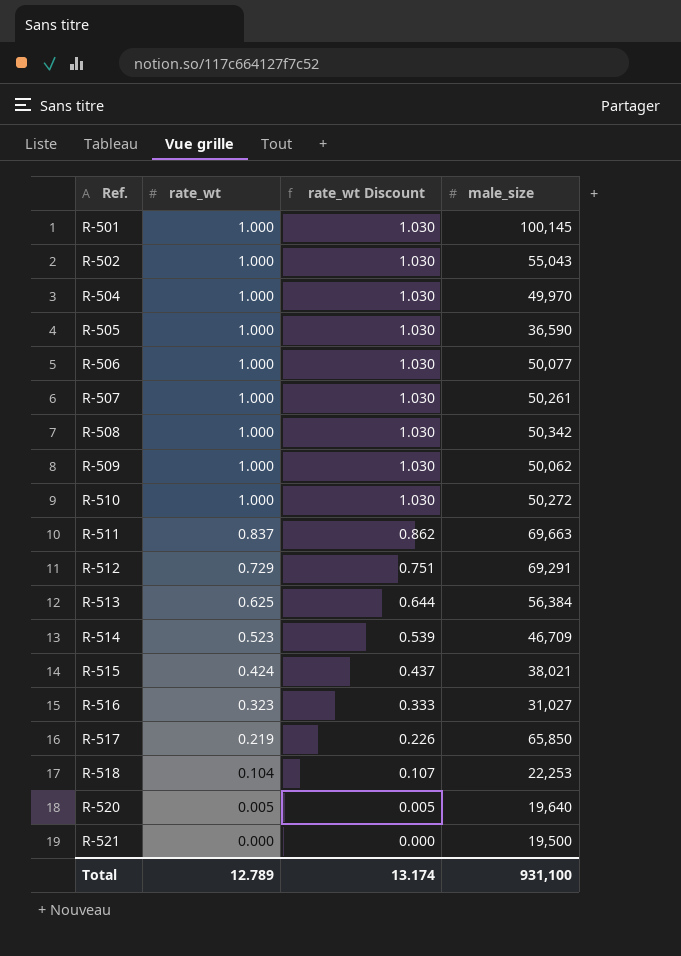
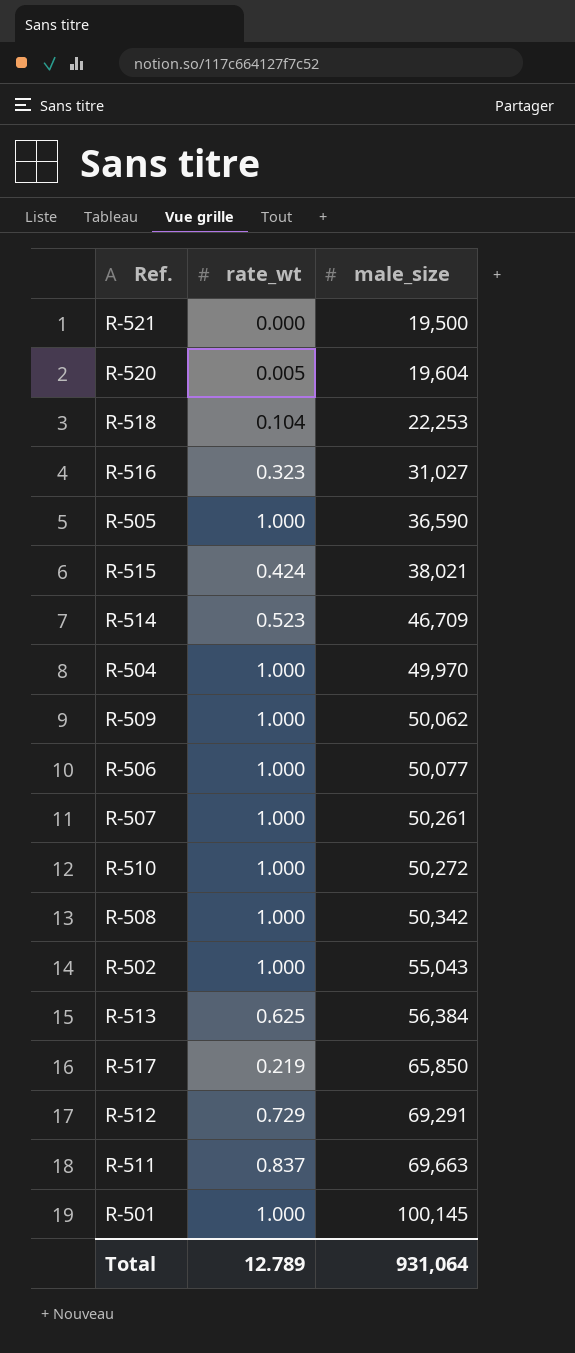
row order: Ref. ascending -> male_size ascending
column rate_wt Discount | formula: [rate_wt] * 1.03 -> none
R-520 | male_size: 19,640 -> 19,604
Total | male_size: 931,100 -> 931,064

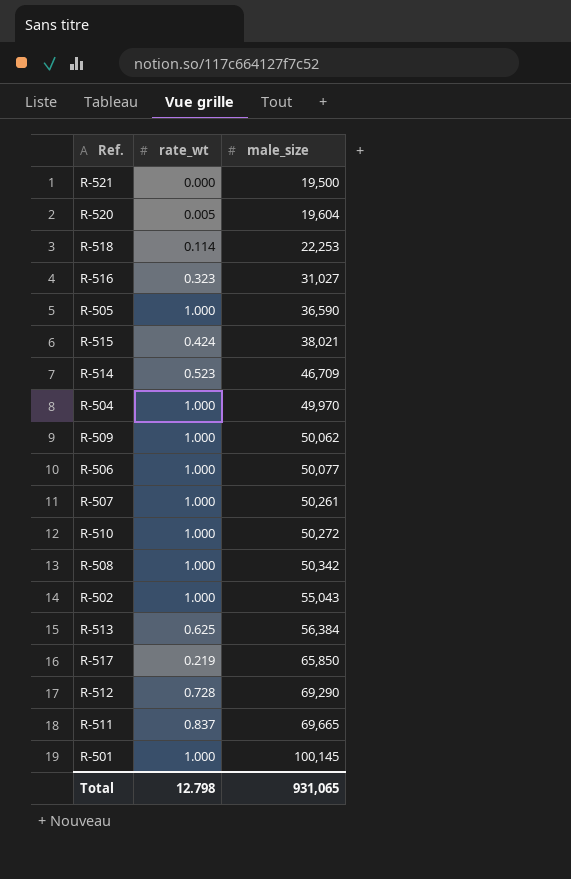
R-518 | rate_wt: 0.104 -> 0.114
R-512 | rate_wt: 0.729 -> 0.728
R-512 | male_size: 69,291 -> 69,290
R-511 | male_size: 69,663 -> 69,665
Total | rate_wt: 12.789 -> 12.798
Total | male_size: 931,064 -> 931,065

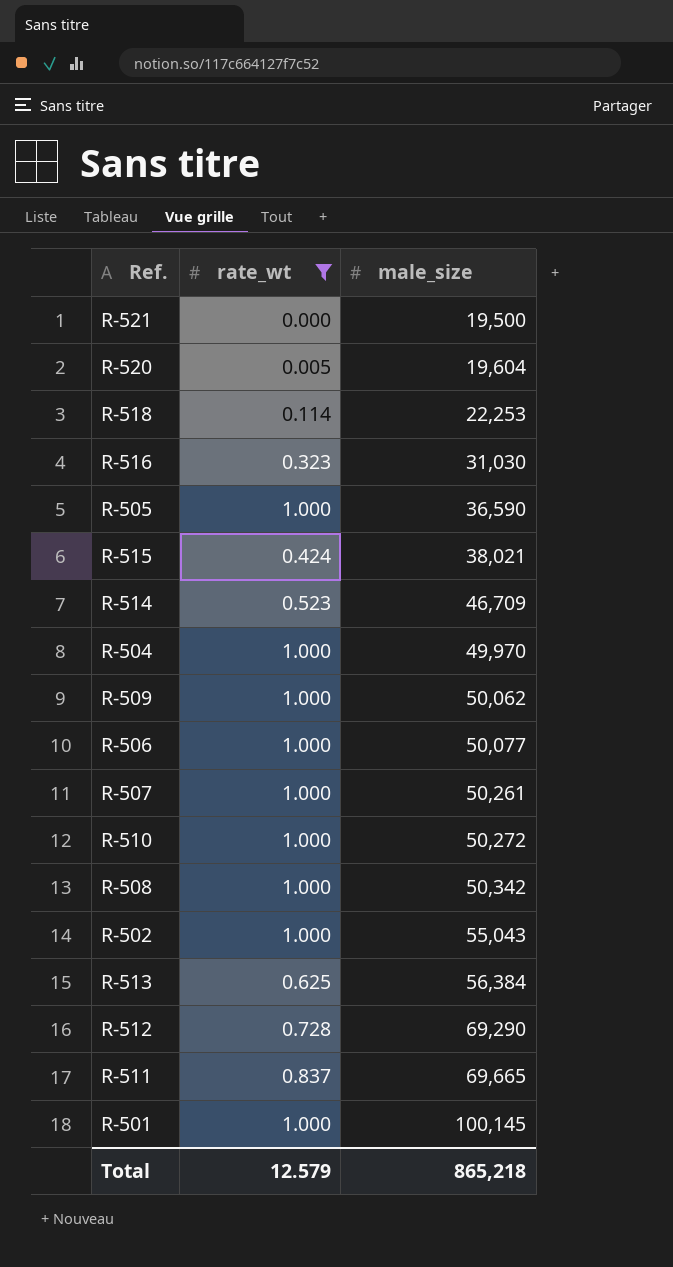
filter: none -> rate_wt != 0.219
R-516 | male_size: 31,027 -> 31,030
Total | rate_wt: 12.798 -> 12.579
Total | male_size: 931,065 -> 865,218

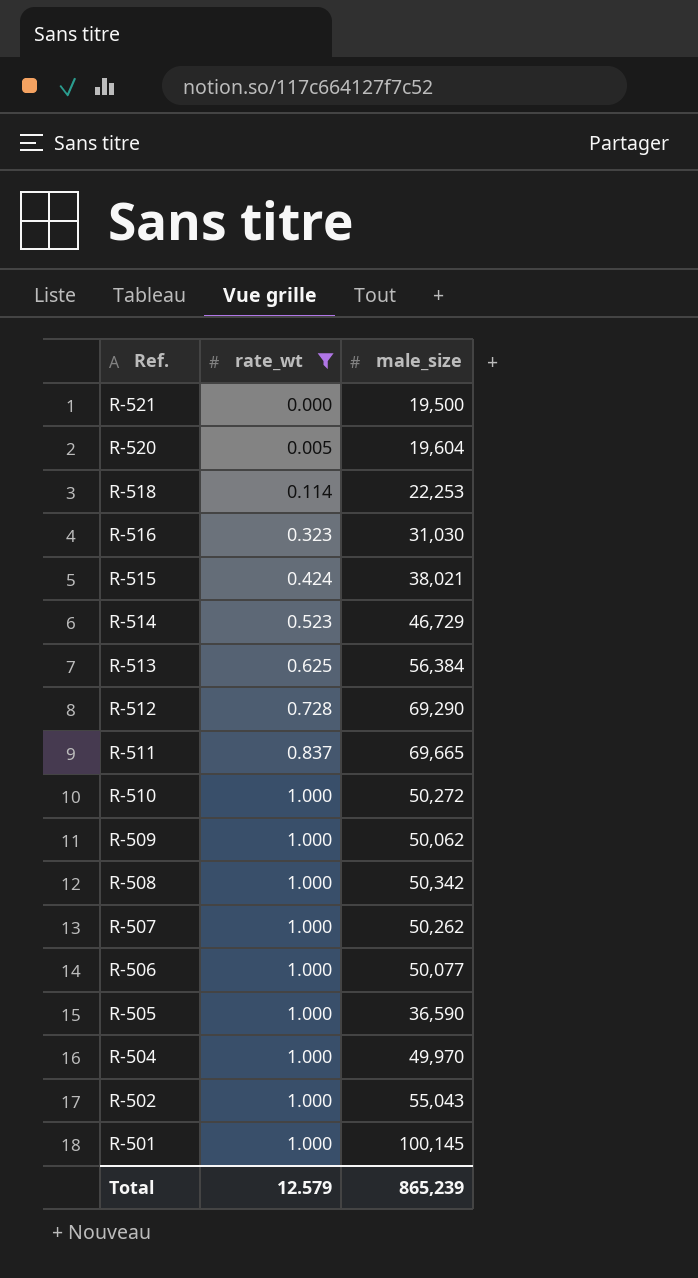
row order: male_size ascending -> Ref. descending
R-514 | male_size: 46,709 -> 46,729
R-507 | male_size: 50,261 -> 50,262
Total | male_size: 865,218 -> 865,239

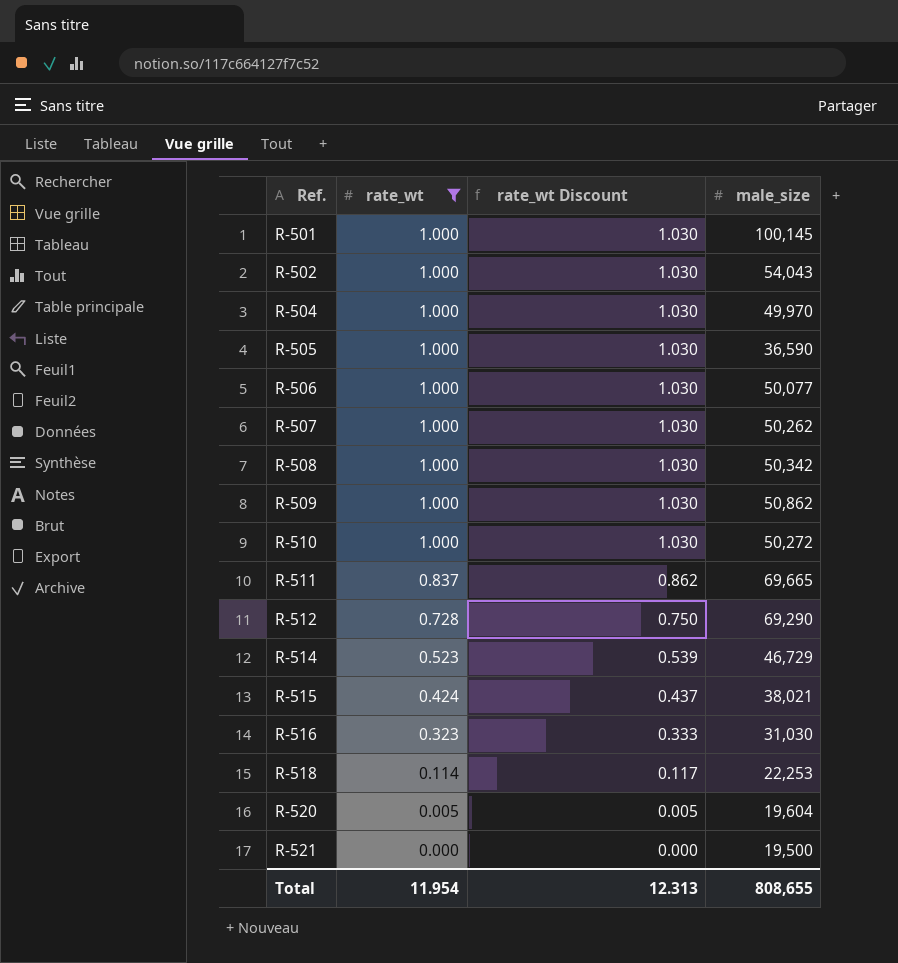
row order: Ref. descending -> Ref. ascending
column rate_wt Discount | formula: none -> [rate_wt] * 1.03
row R-513: 0.625 | 56,384 -> none
R-502 | male_size: 55,043 -> 54,043
R-509 | male_size: 50,062 -> 50,862
Total | rate_wt: 12.579 -> 11.954
Total | male_size: 865,239 -> 808,655

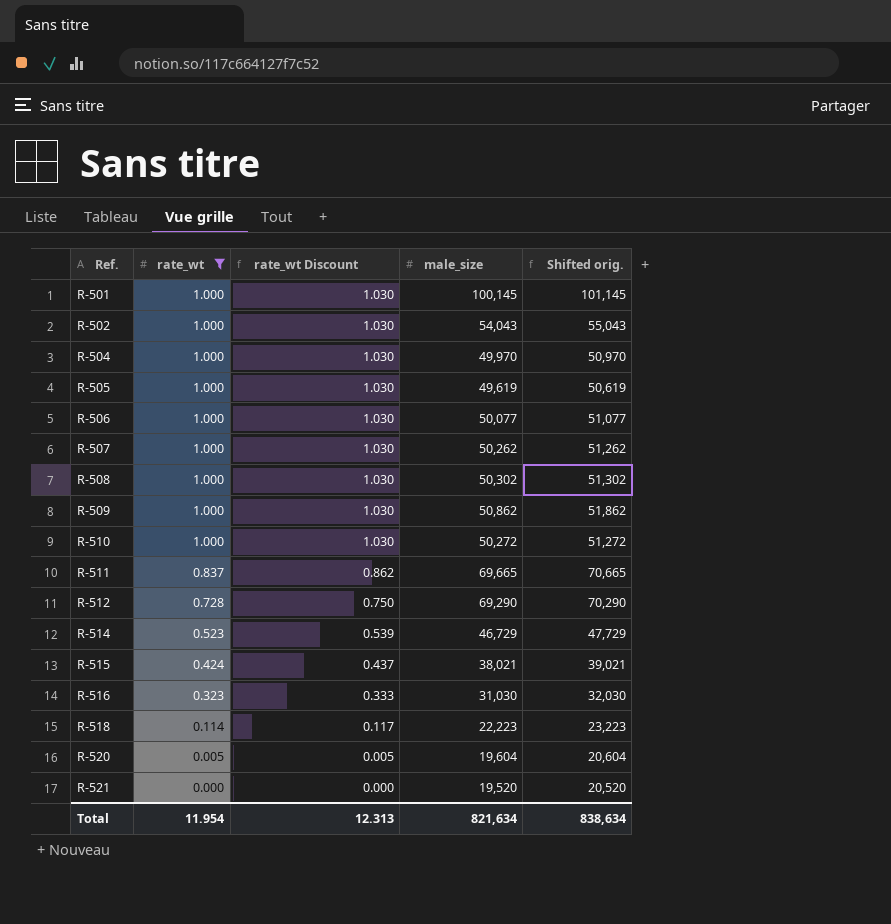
column Shifted orig. | formula: none -> [male_size] + 1000
R-505 | male_size: 36,590 -> 49,619
R-508 | male_size: 50,342 -> 50,302
R-518 | male_size: 22,253 -> 22,223
R-521 | male_size: 19,500 -> 19,520
Total | male_size: 808,655 -> 821,634

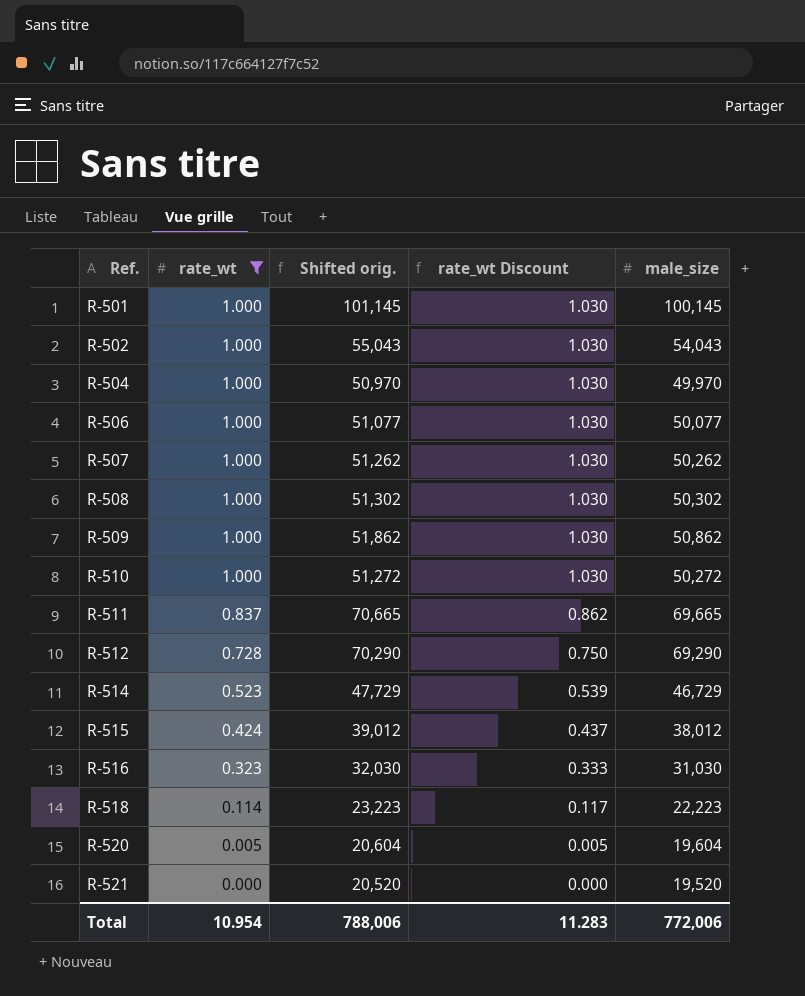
column Shifted orig. | position: 5 -> 3
row R-505: 1.000 | 1.030 | 49,619 | 50,619 -> none
R-515 | Shifted orig.: 39,021 -> 39,012
R-515 | male_size: 38,021 -> 38,012
Total | rate_wt: 11.954 -> 10.954
Total | Shifted orig.: 838,634 -> 788,006
Total | rate_wt Discount: 12.313 -> 11.283
Total | male_size: 821,634 -> 772,006

